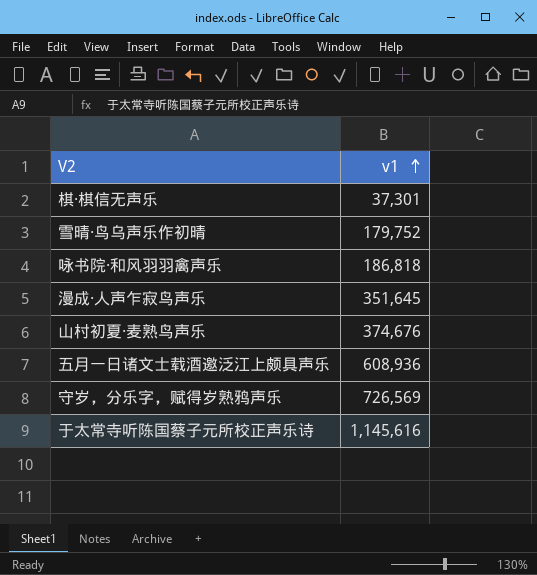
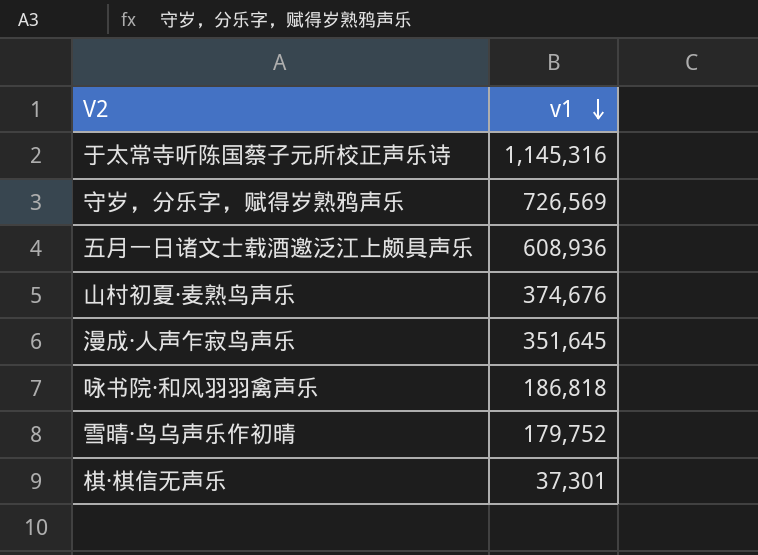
row order: v1 ascending -> v1 descending
于太常寺听陈国蔡子元所校正声乐诗 | v1: 1,145,616 -> 1,145,316

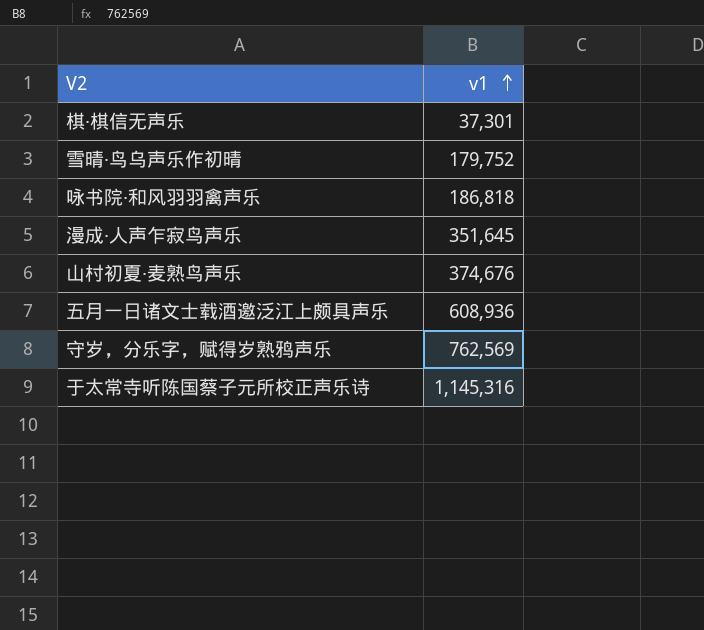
row order: v1 descending -> v1 ascending
守岁，分乐字，赋得岁熟鸦声乐 | v1: 726,569 -> 762,569

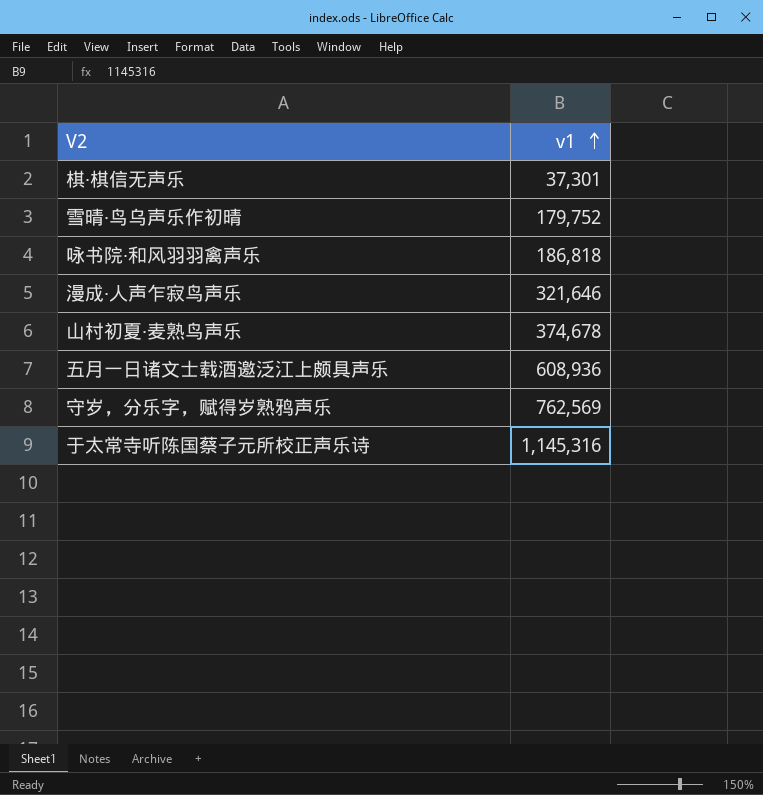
漫成·人声乍寂鸟声乐 | v1: 351,645 -> 321,646
山村初夏·麦熟鸟声乐 | v1: 374,676 -> 374,678

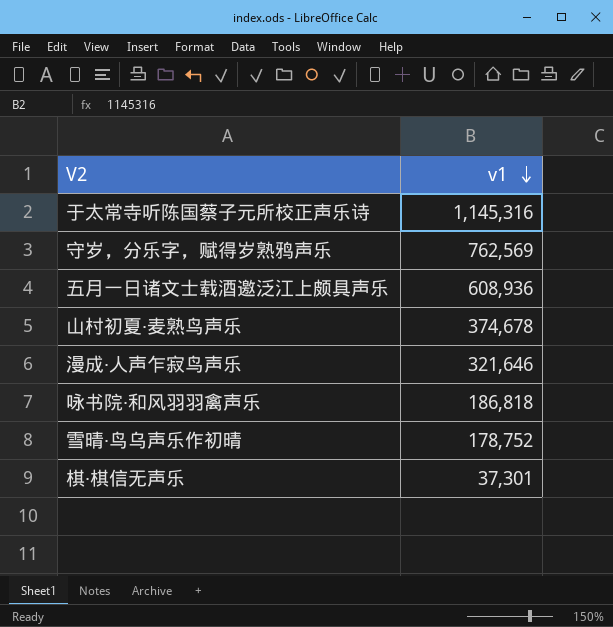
row order: v1 ascending -> v1 descending
雪晴·鸟乌声乐作初晴 | v1: 179,752 -> 178,752

